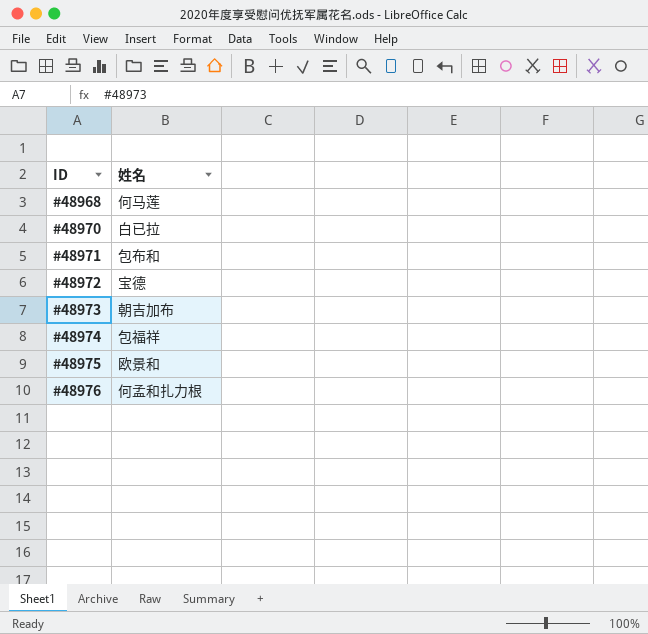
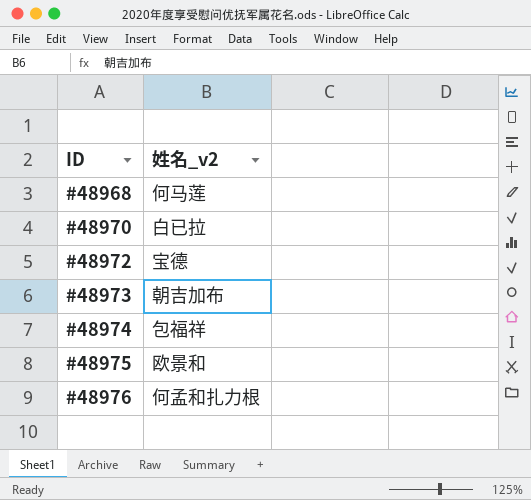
column name: 姓名 -> 姓名_v2
row #48971: 包布和 -> none

